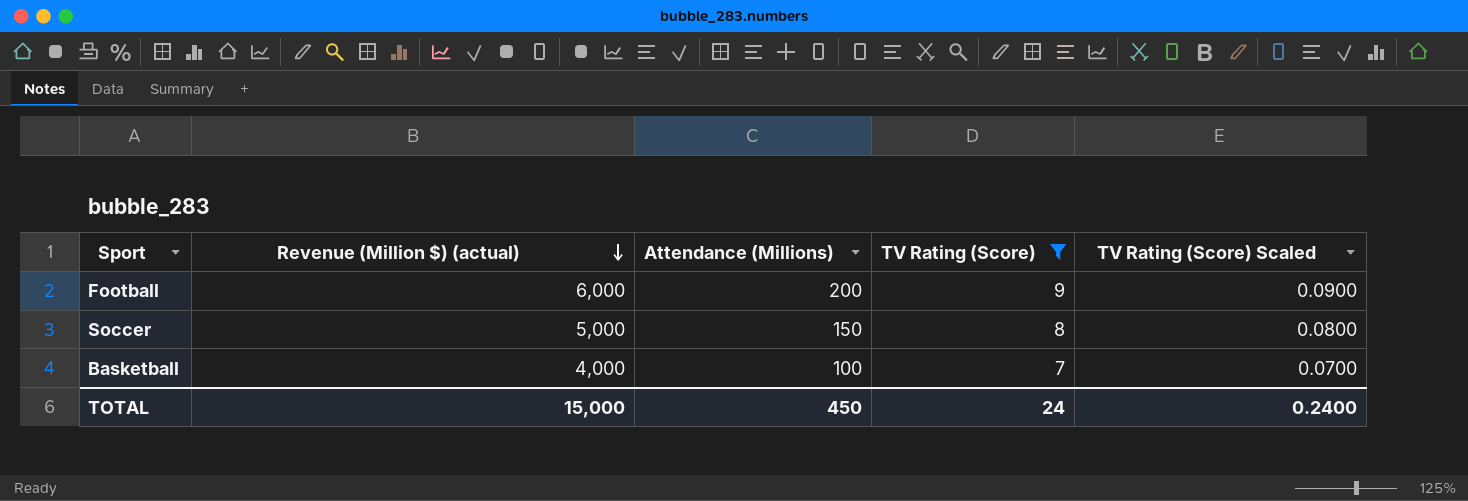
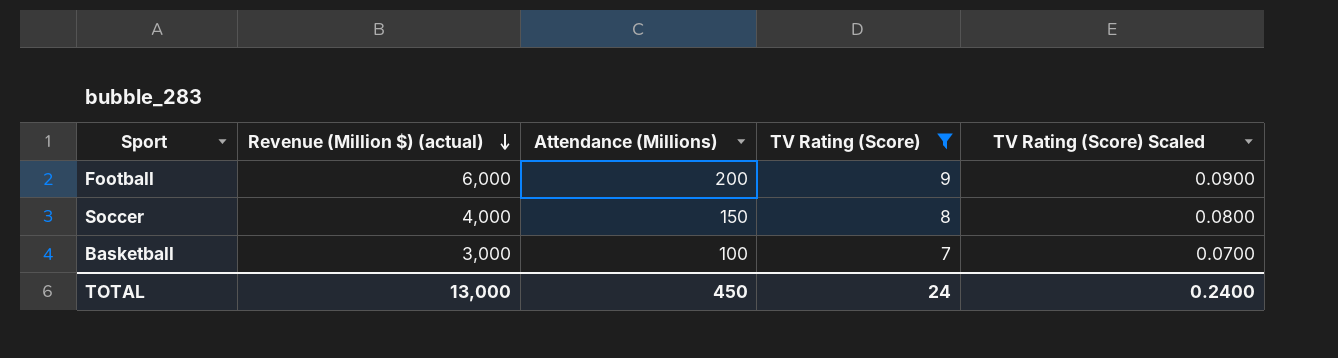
Soccer | Revenue (Million $) (actual): 5,000 -> 4,000
Basketball | Revenue (Million $) (actual): 4,000 -> 3,000
TOTAL | Revenue (Million $) (actual): 15,000 -> 13,000

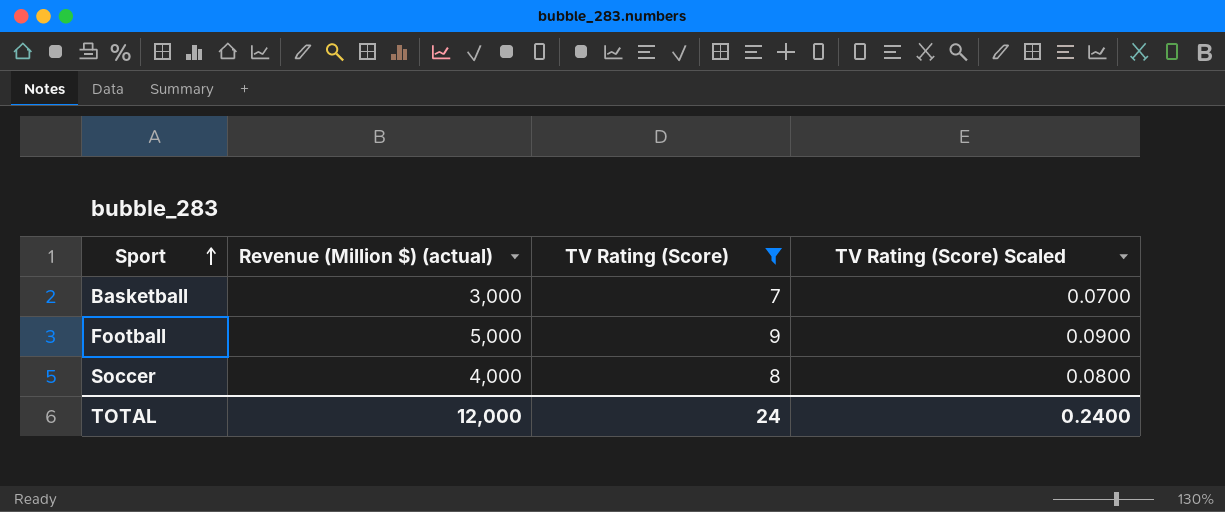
row order: Revenue (Million $) (actual) descending -> Sport ascending
column Attendance (Millions) | position: 3 -> none
Football | Revenue (Million $) (actual): 6,000 -> 5,000
TOTAL | Revenue (Million $) (actual): 13,000 -> 12,000

